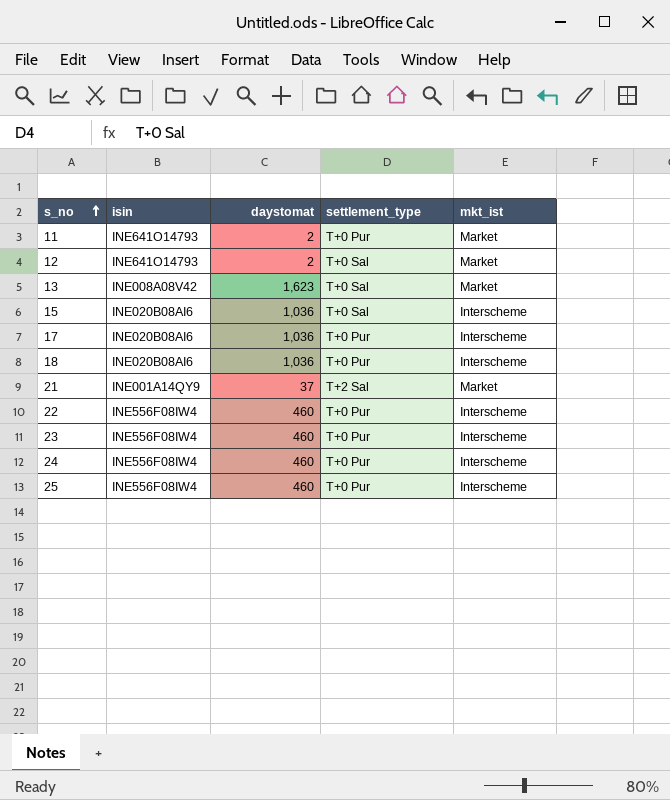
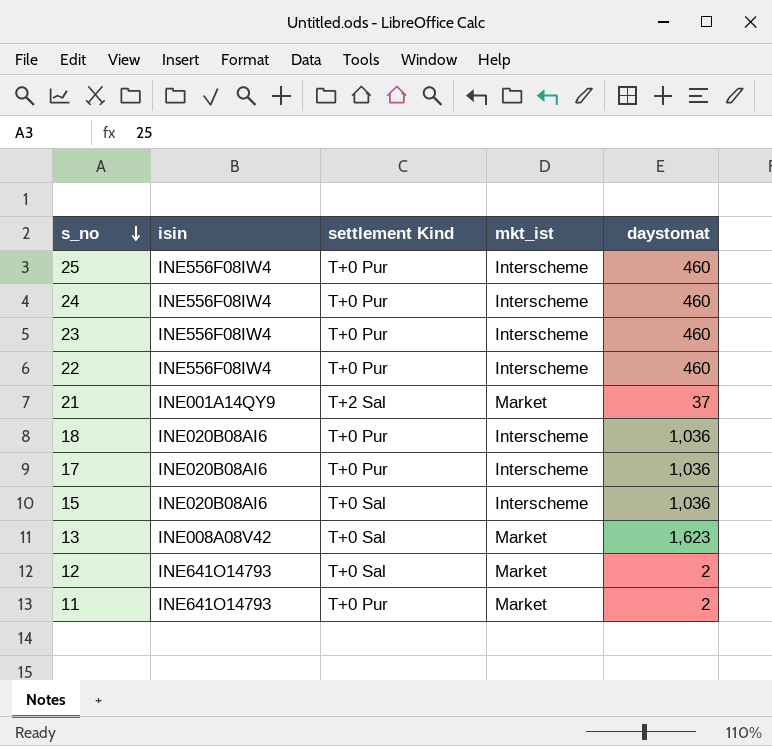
row order: s_no ascending -> s_no descending
column name: settlement_type -> settlement Kind
column daystomat | position: 3 -> 5

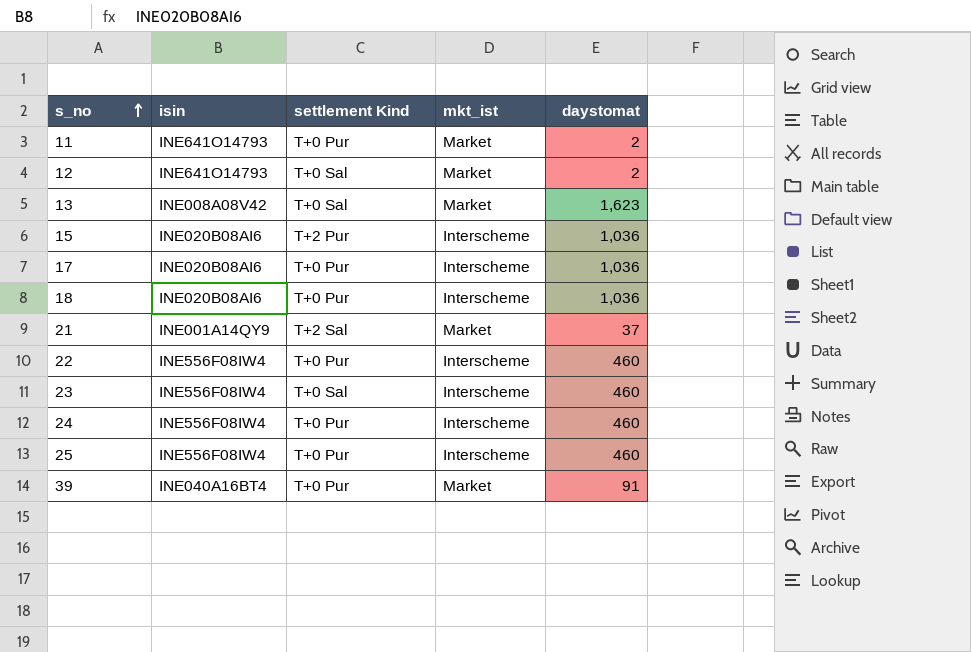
row order: s_no descending -> s_no ascending
15 | settlement Kind: T+0 Sal -> T+2 Pur
23 | settlement Kind: T+0 Pur -> T+0 Sal
row 39: none -> INE040A16BT4 | T+0 Pur | Market | 91

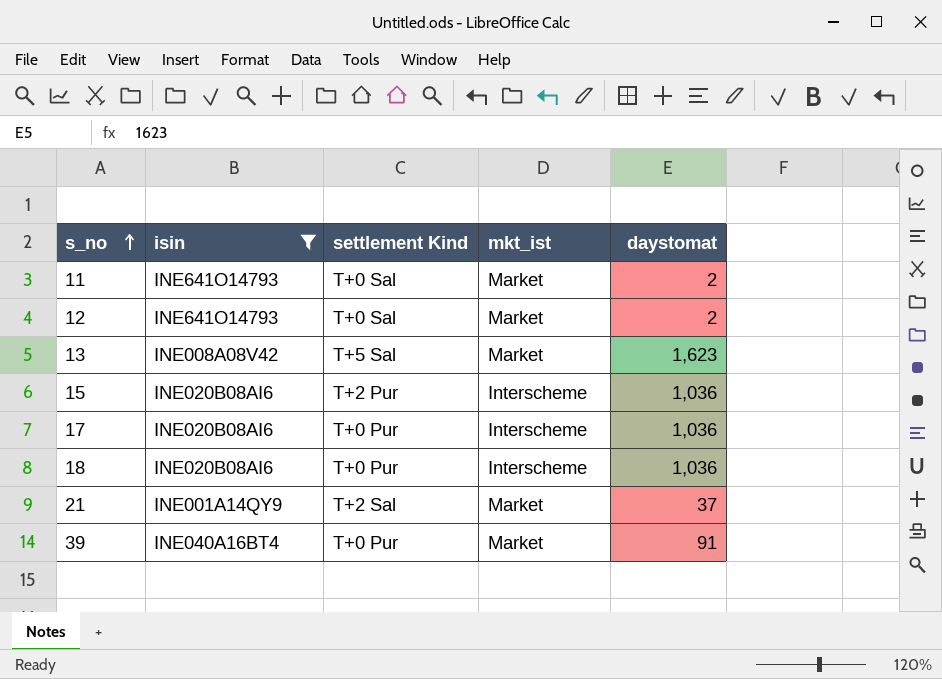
filter: none -> isin != INE556F08IW4
11 | settlement Kind: T+0 Pur -> T+0 Sal
13 | settlement Kind: T+0 Sal -> T+5 Sal

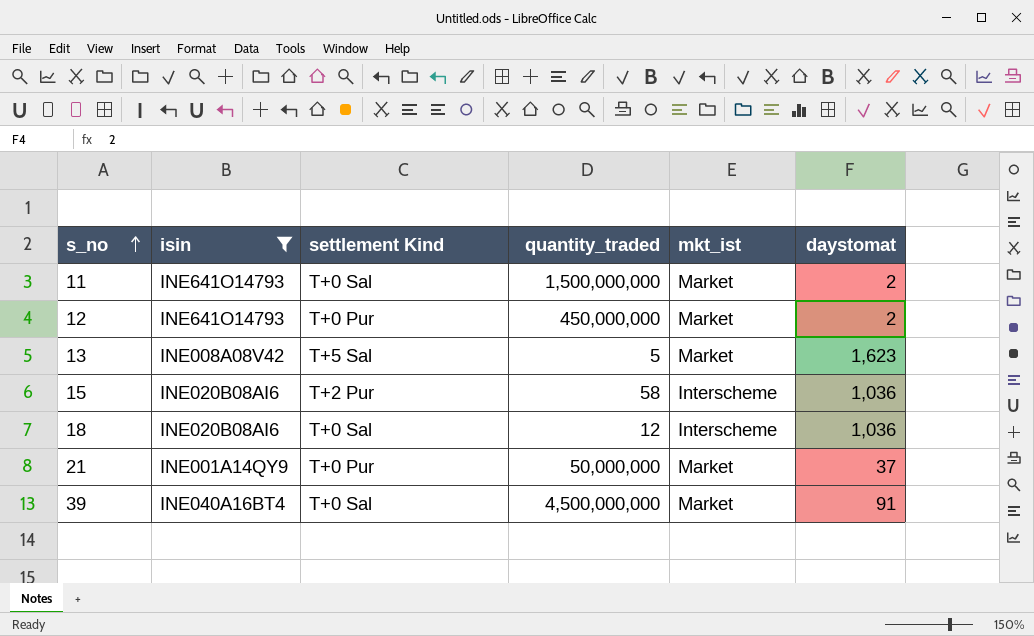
column quantity_traded | position: none -> 4
row 17: INE020B08AI6 | T+0 Pur | Interscheme | 1,036 -> none
12 | settlement Kind: T+0 Sal -> T+0 Pur
18 | settlement Kind: T+0 Pur -> T+0 Sal
21 | settlement Kind: T+2 Sal -> T+0 Pur
39 | settlement Kind: T+0 Pur -> T+0 Sal

